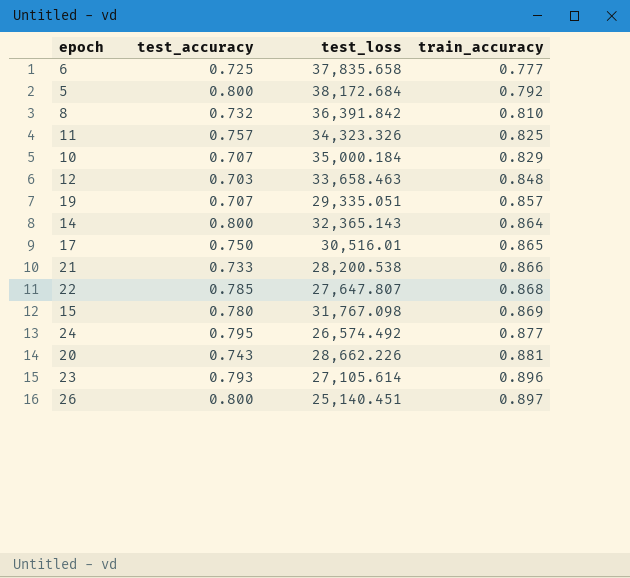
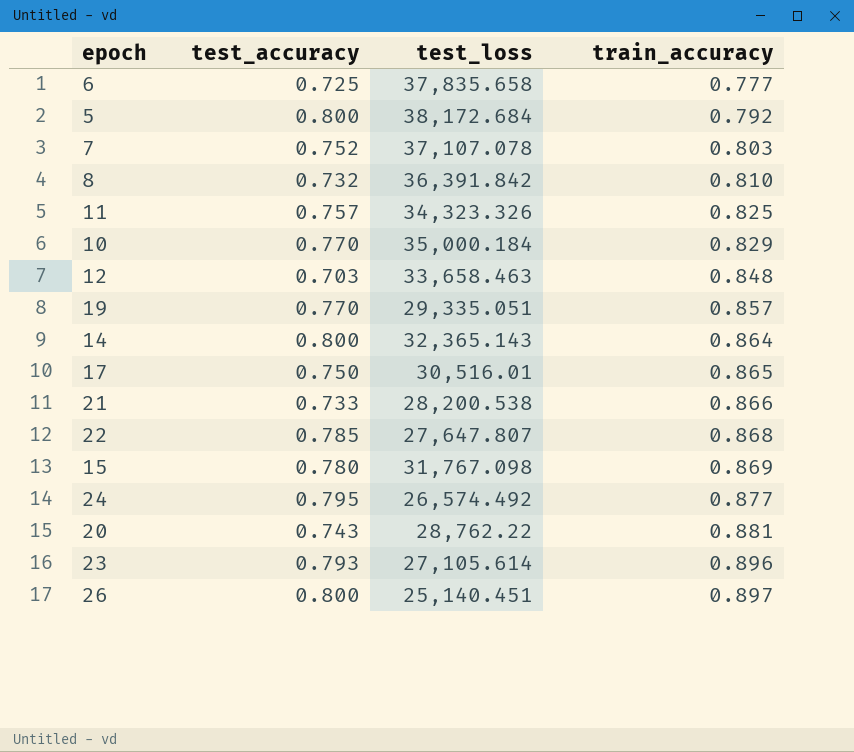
row 7: none -> 0.752 | 37,107.078 | 0.803
10 | test_accuracy: 0.707 -> 0.770
19 | test_accuracy: 0.707 -> 0.770
20 | test_loss: 28,662.226 -> 28,762.22

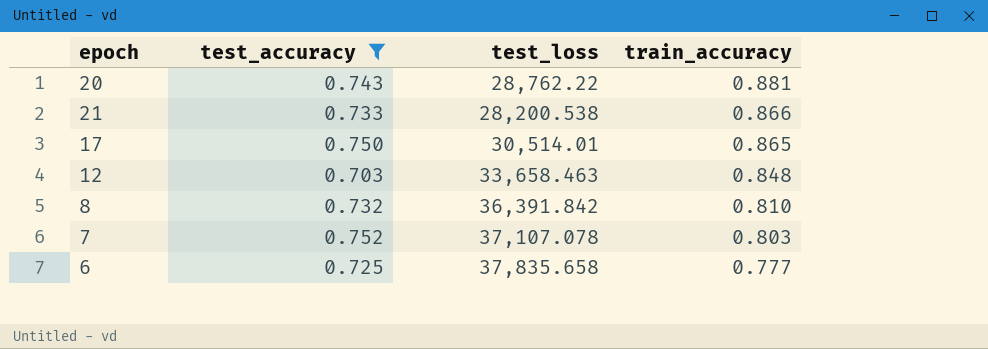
filter: none -> test_accuracy <= 0.752
row order: train_accuracy ascending -> train_accuracy descending
17 | test_loss: 30,516.01 -> 30,514.01

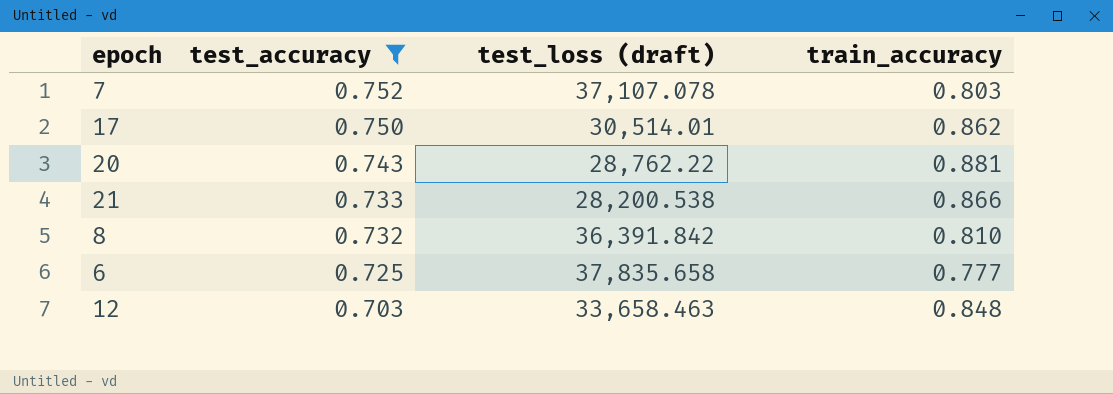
row order: train_accuracy descending -> test_accuracy descending
column name: test_loss -> test_loss (draft)
17 | train_accuracy: 0.865 -> 0.862

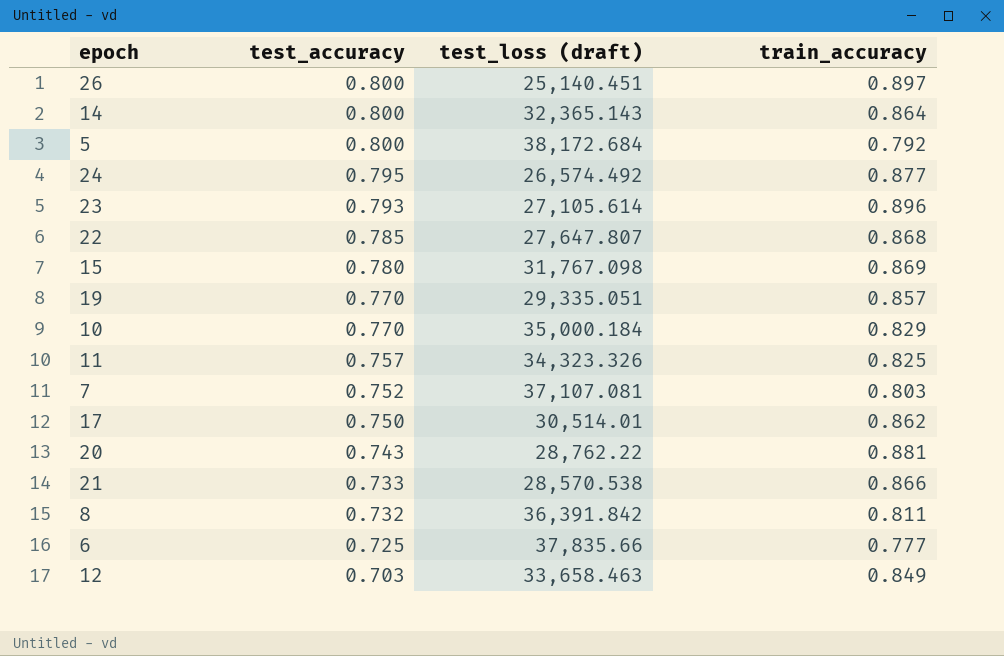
filter: test_accuracy <= 0.752 -> none
7 | test_loss (draft): 37,107.078 -> 37,107.081
21 | test_loss (draft): 28,200.538 -> 28,570.538
8 | train_accuracy: 0.810 -> 0.811
6 | test_loss (draft): 37,835.658 -> 37,835.66
12 | train_accuracy: 0.848 -> 0.849

